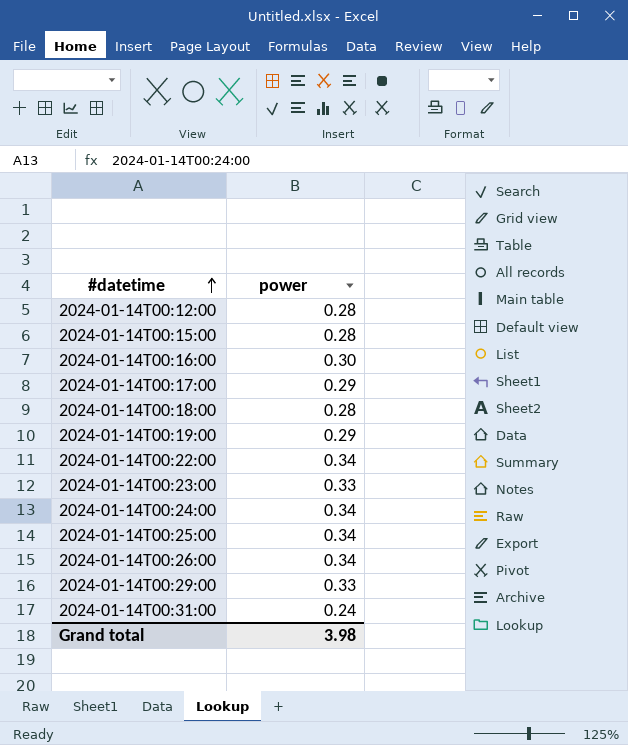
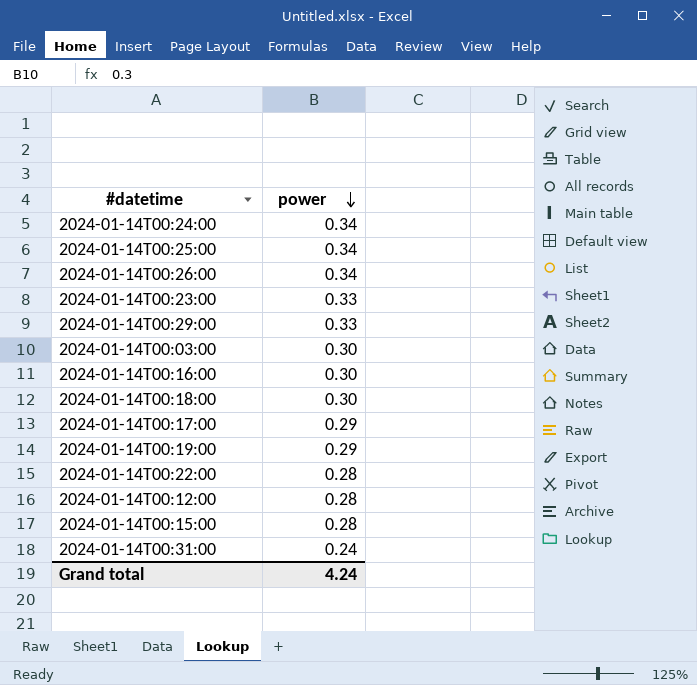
row order: #datetime ascending -> power descending
row 2024-01-14T00:03:00: none -> 0.30
2024-01-14T00:18:00 | power: 0.28 -> 0.30
2024-01-14T00:22:00 | power: 0.34 -> 0.28
Grand total | power: 3.98 -> 4.24

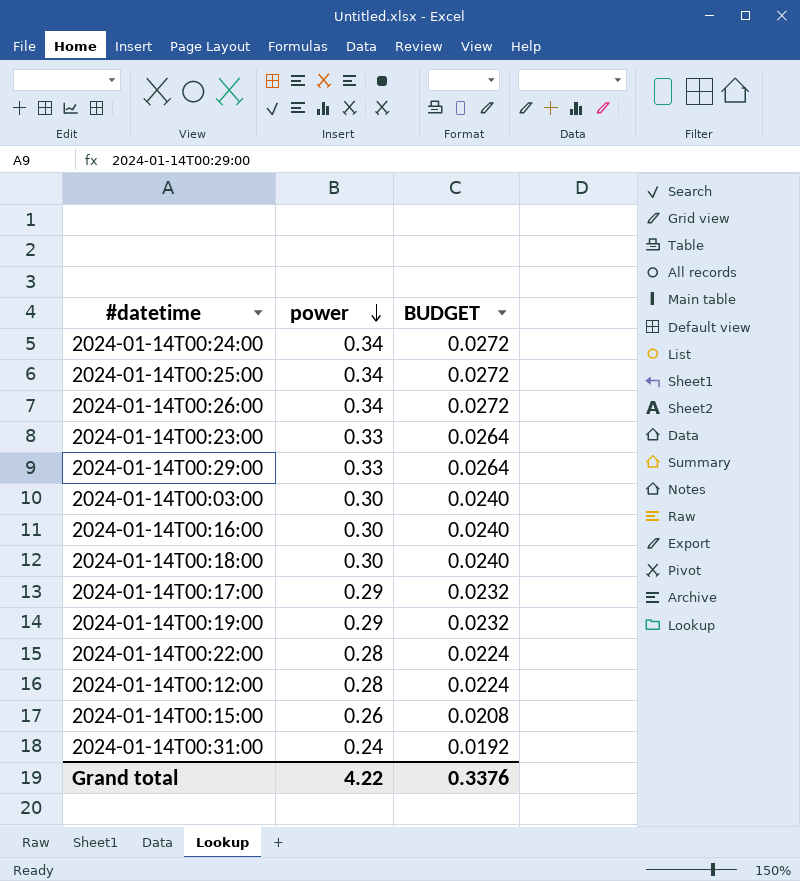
column BUDGET | formula: none -> [power] * 0.08
2024-01-14T00:15:00 | power: 0.28 -> 0.26
Grand total | power: 4.24 -> 4.22

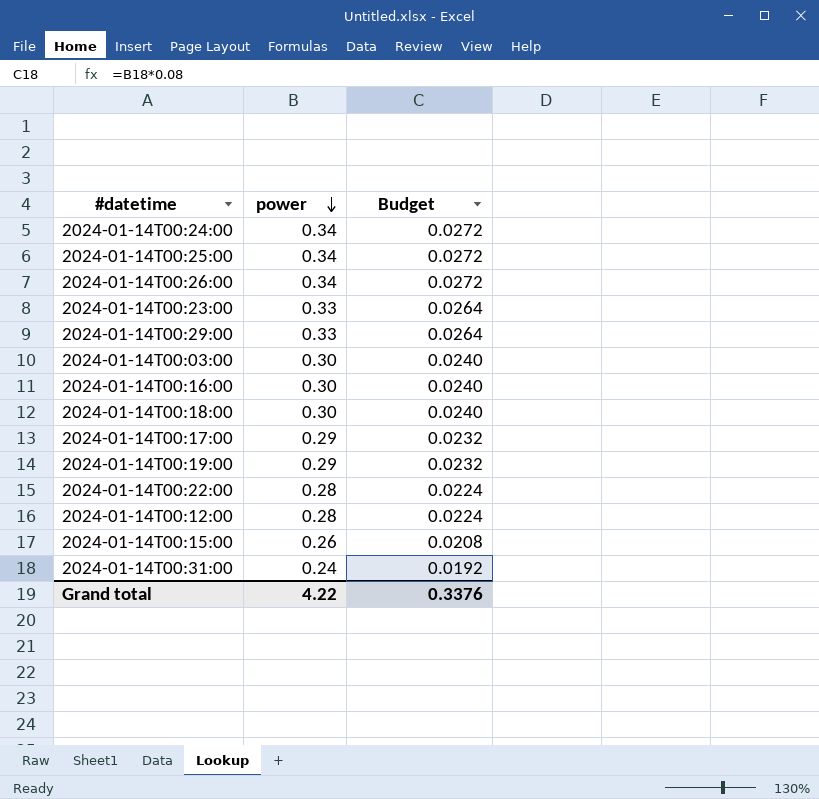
column name: BUDGET -> Budget

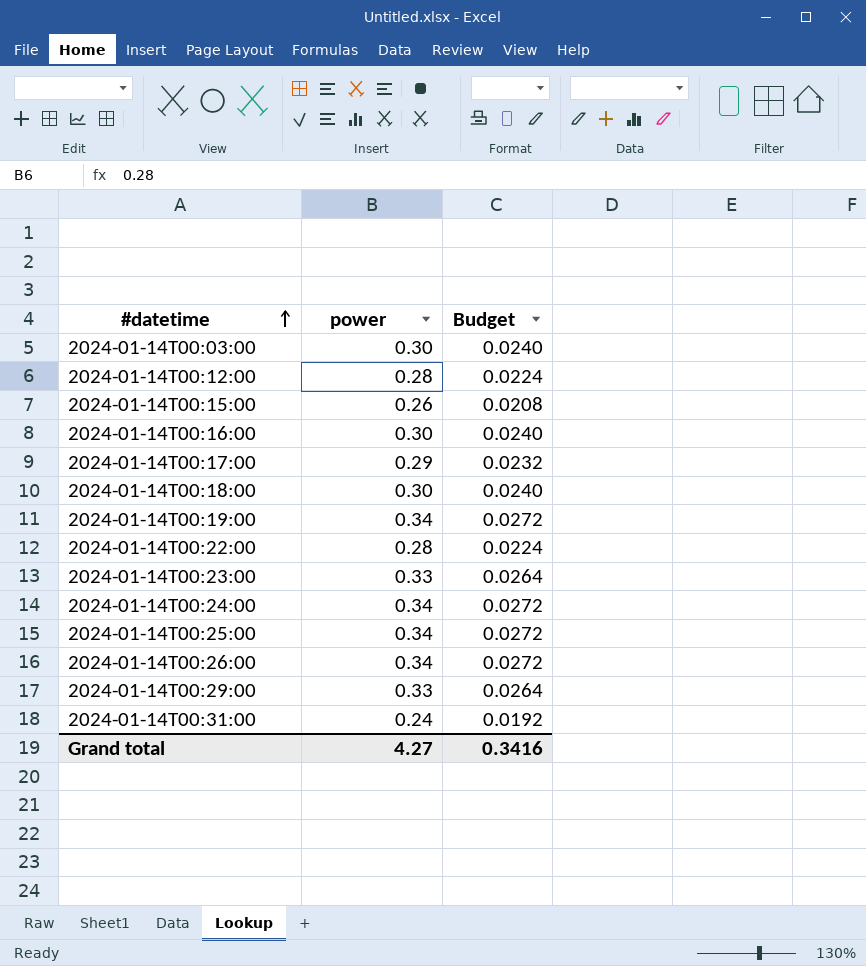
row order: power descending -> #datetime ascending
2024-01-14T00:19:00 | power: 0.29 -> 0.34
2024-01-14T00:19:00 | Budget: 0.0232 -> 0.0272
Grand total | power: 4.22 -> 4.27
Grand total | Budget: 0.3376 -> 0.3416

